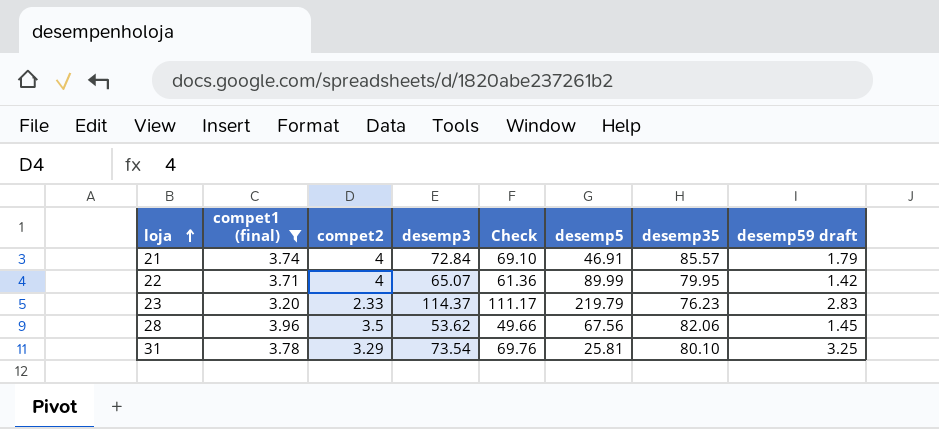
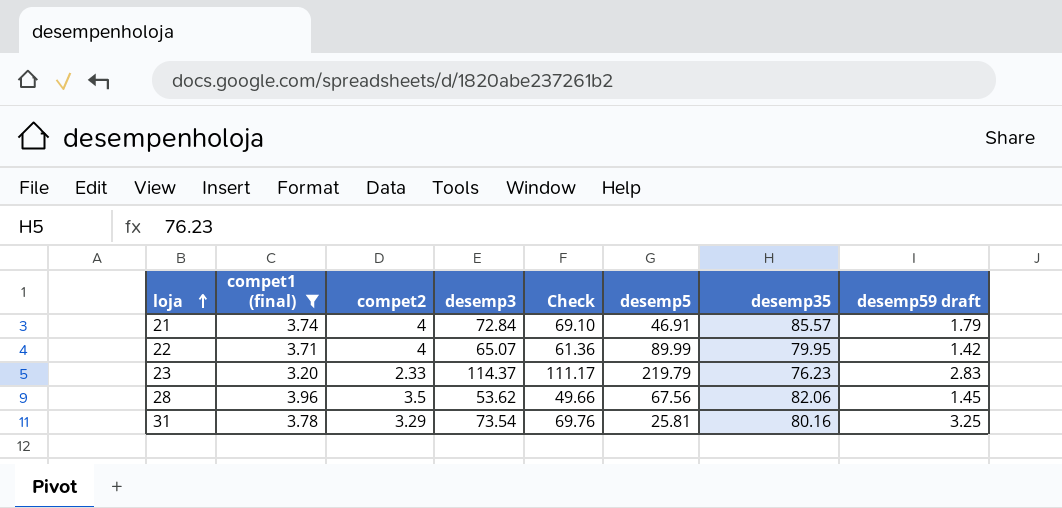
31 | desemp35: 80.10 -> 80.16

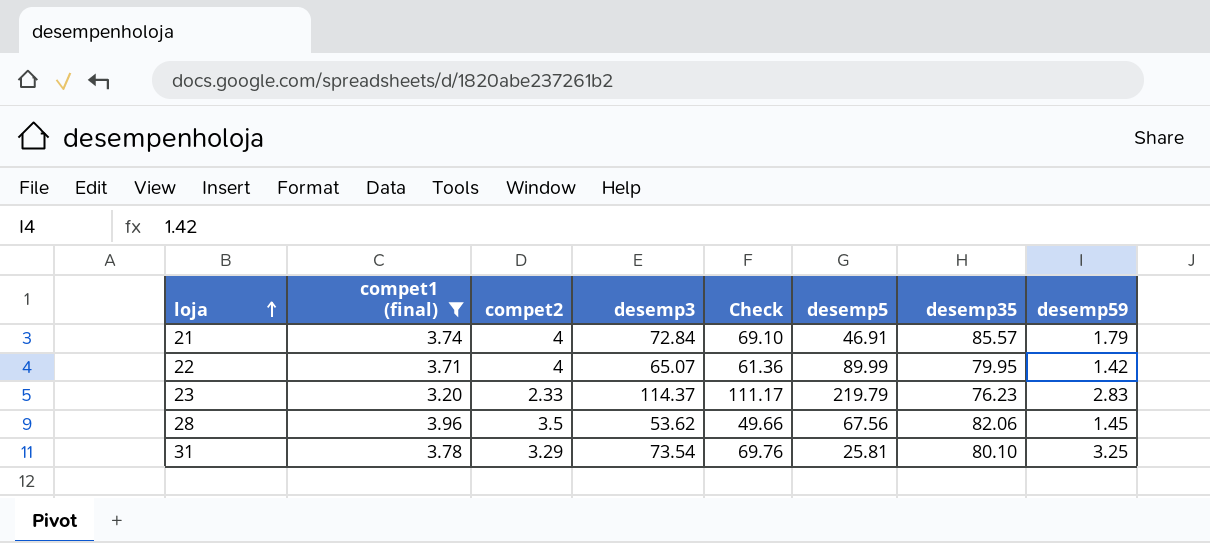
column name: desemp59 draft -> desemp59
31 | desemp35: 80.16 -> 80.10

